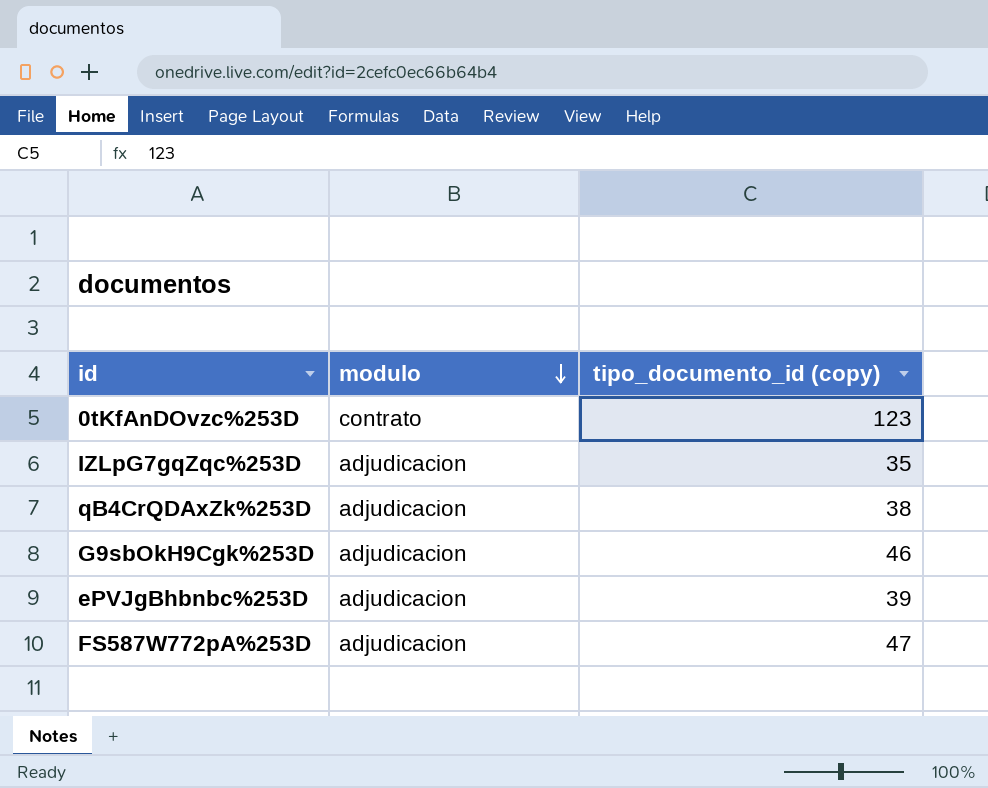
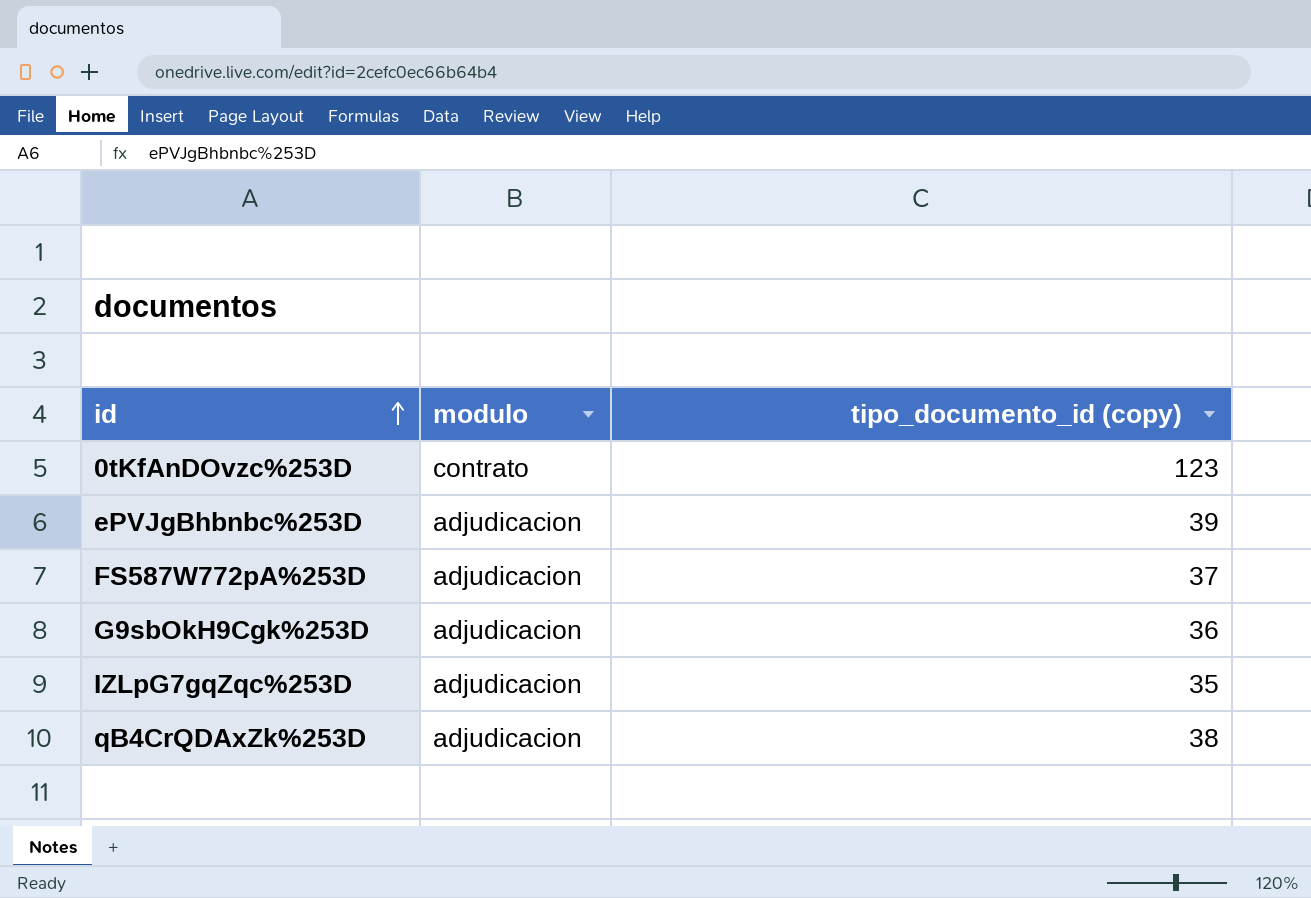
row order: modulo descending -> id ascending
FS587W772pA%253D | tipo_documento_id (copy): 47 -> 37
G9sbOkH9Cgk%253D | tipo_documento_id (copy): 46 -> 36

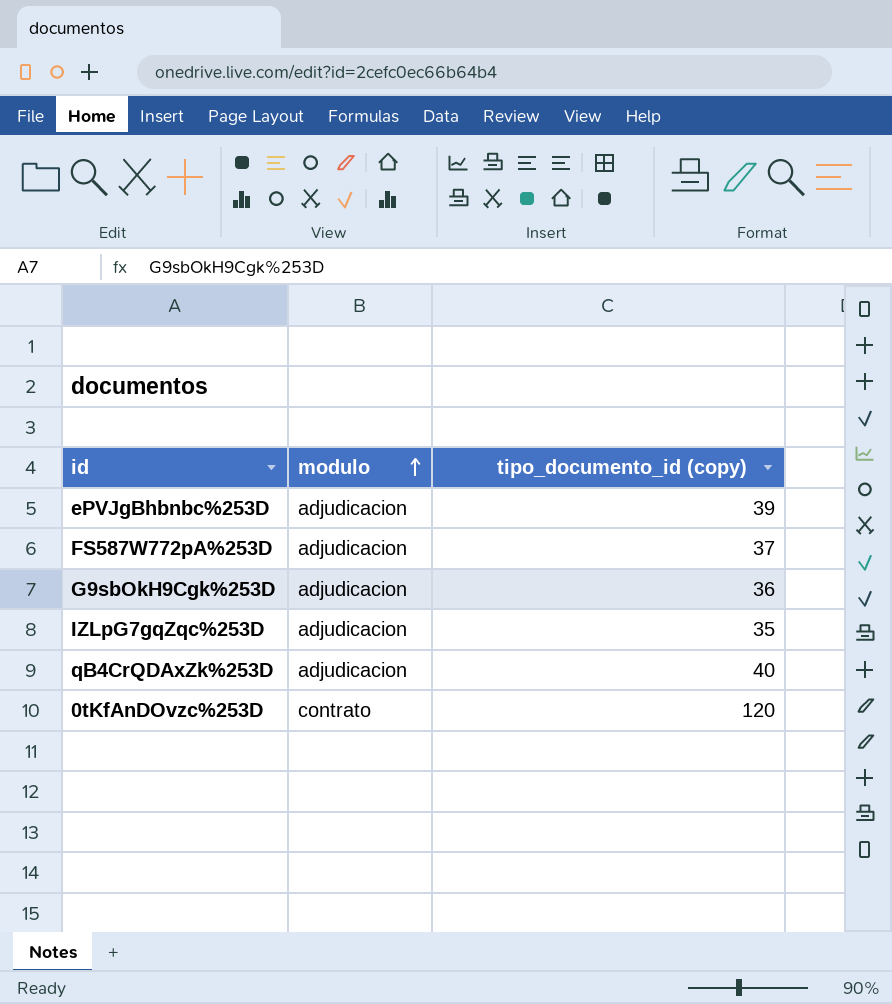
row order: id ascending -> modulo ascending
qB4CrQDAxZk%253D | tipo_documento_id (copy): 38 -> 40
0tKfAnDOvzc%253D | tipo_documento_id (copy): 123 -> 120

